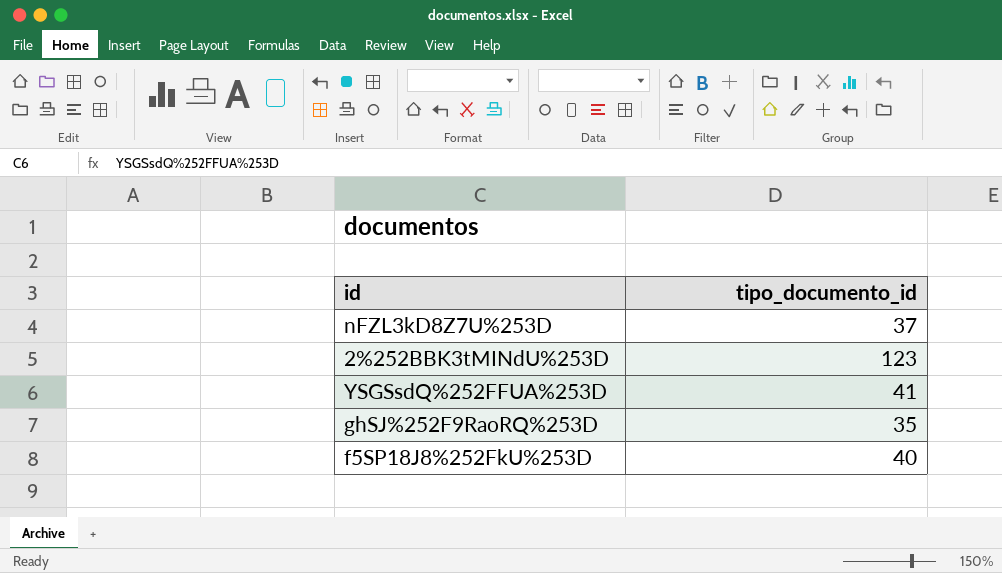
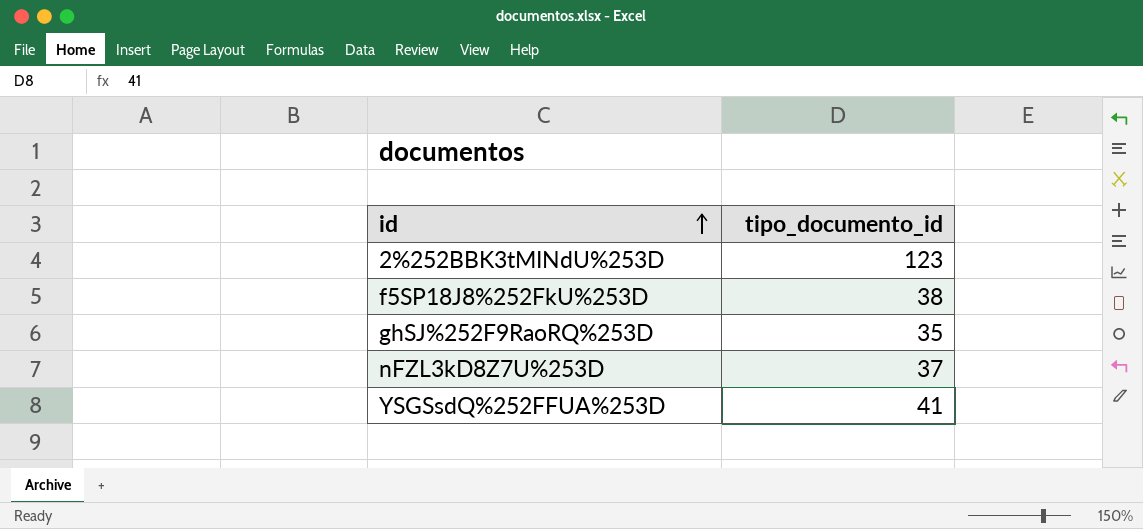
row order: none -> id ascending
f5SP18J8%252FkU%253D | tipo_documento_id: 40 -> 38

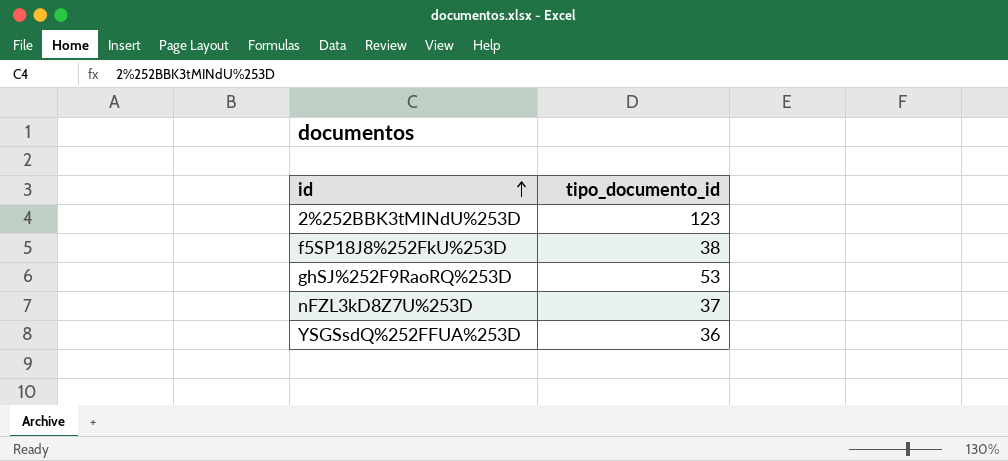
ghSJ%252F9RaoRQ%253D | tipo_documento_id: 35 -> 53
YSGSsdQ%252FFUA%253D | tipo_documento_id: 41 -> 36

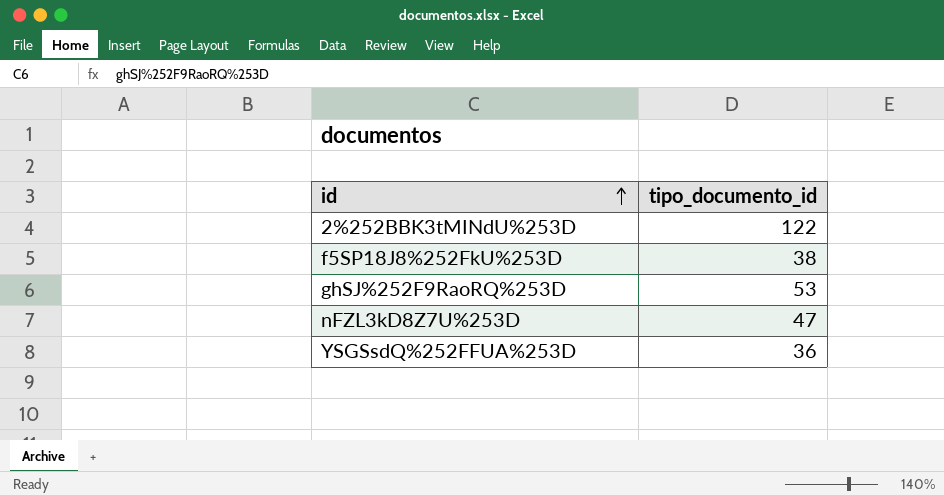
2%252BBK3tMINdU%253D | tipo_documento_id: 123 -> 122
nFZL3kD8Z7U%253D | tipo_documento_id: 37 -> 47

